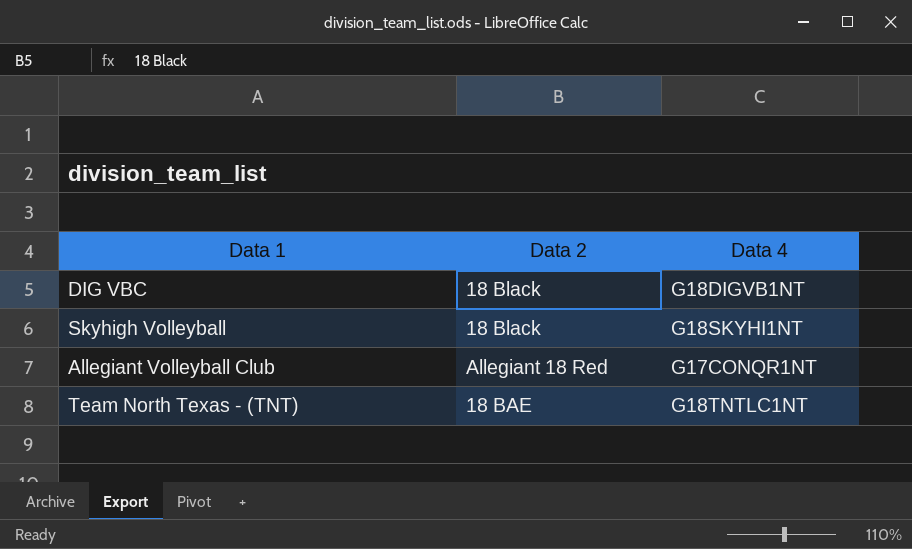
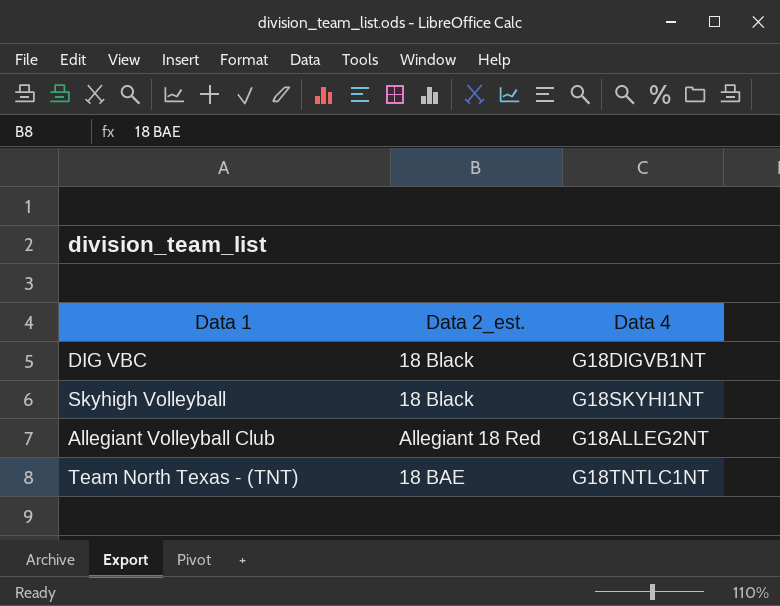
column name: Data 2 -> Data 2_est.
Allegiant Volleyball Club | Data 4: G17CONQR1NT -> G18ALLEG2NT

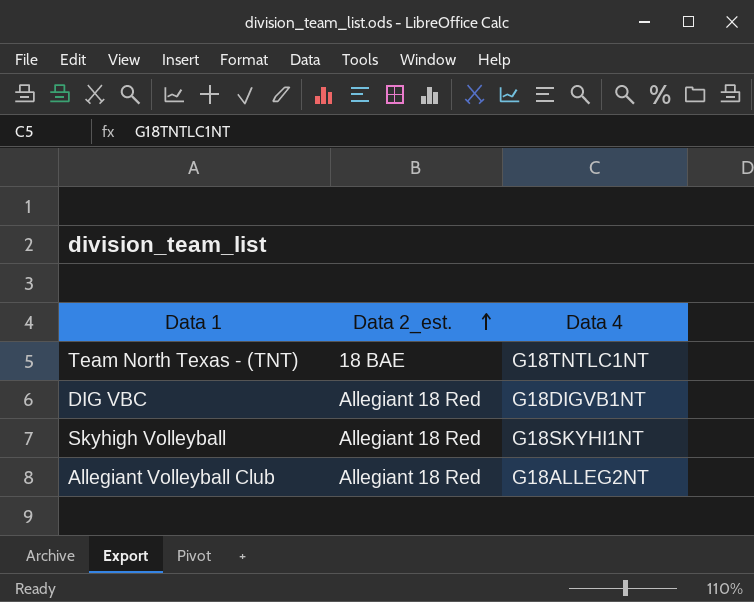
row order: none -> Data 2_est. ascending
DIG VBC | Data 2_est.: 18 Black -> Allegiant 18 Red
Skyhigh Volleyball | Data 2_est.: 18 Black -> Allegiant 18 Red

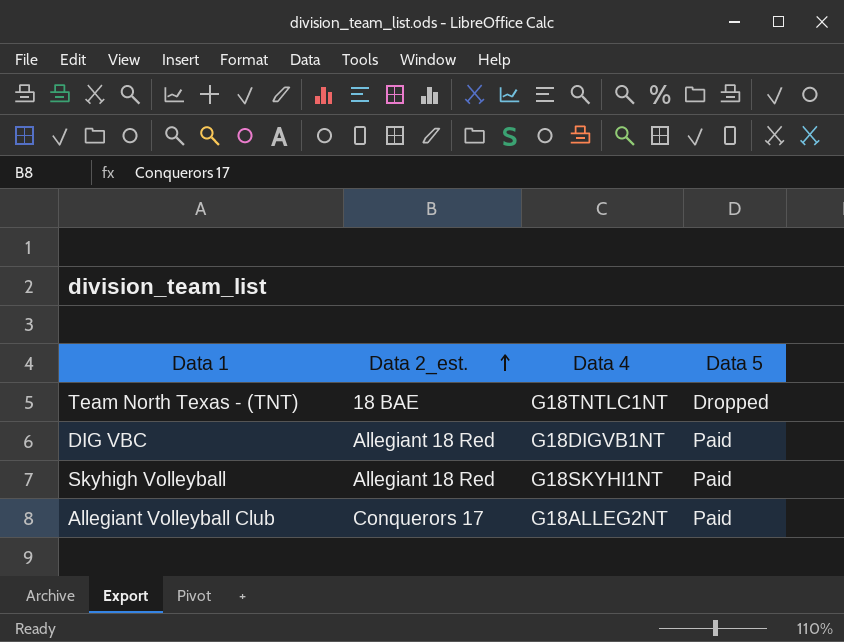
column Data 5 | position: none -> 4
Allegiant Volleyball Club | Data 2_est.: Allegiant 18 Red -> Conquerors 17

